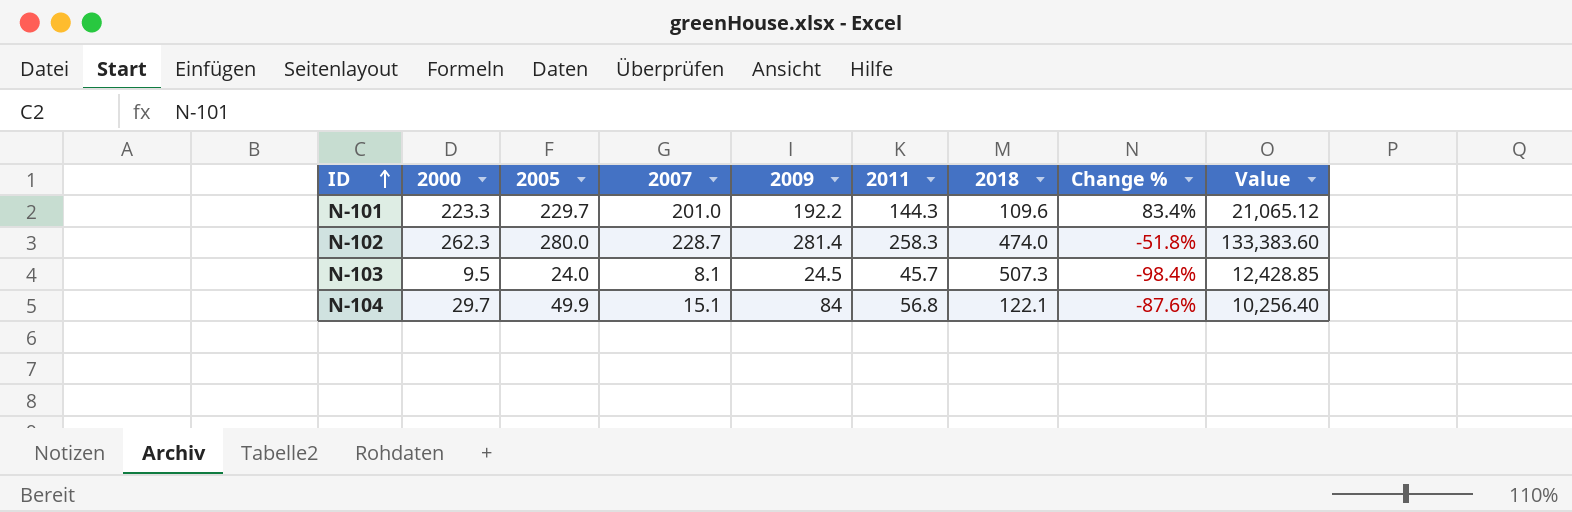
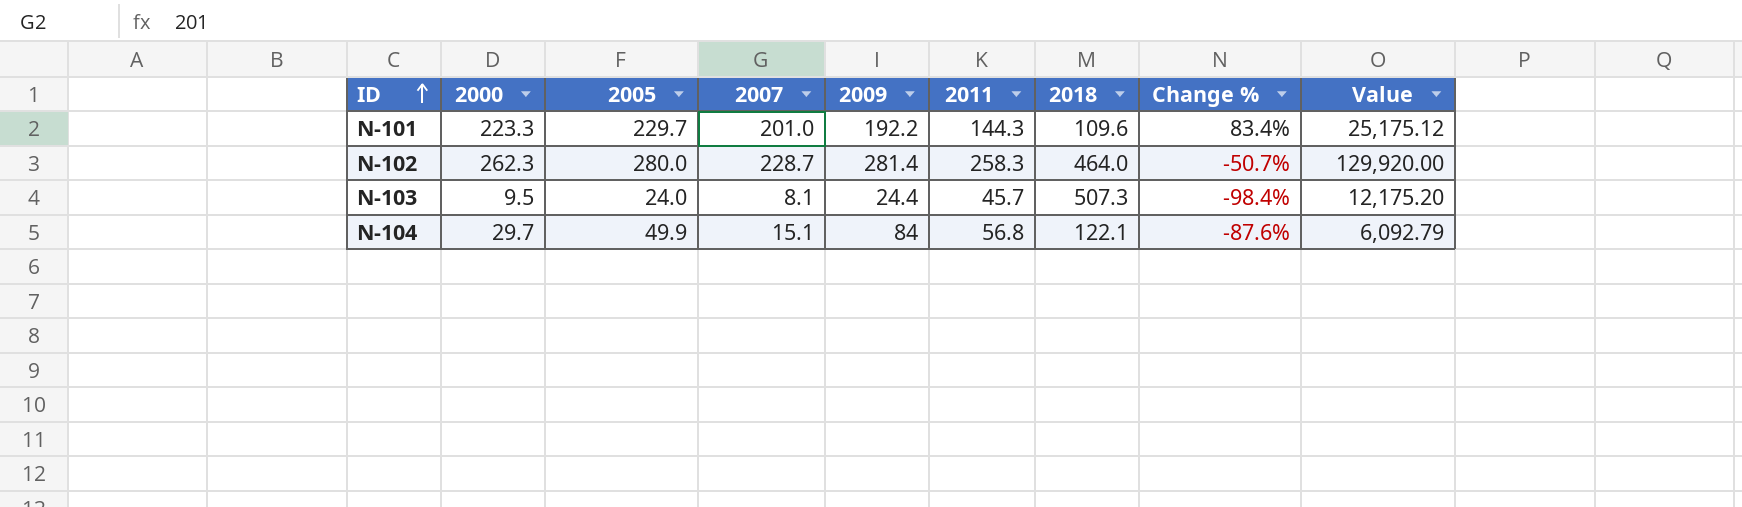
column Value | formula: [2009] * [2018] -> [2005] * [2018]
N-102 | 2018: 474.0 -> 464.0
N-102 | Change %: -51.8% -> -50.7%
N-103 | 2009: 24.5 -> 24.4

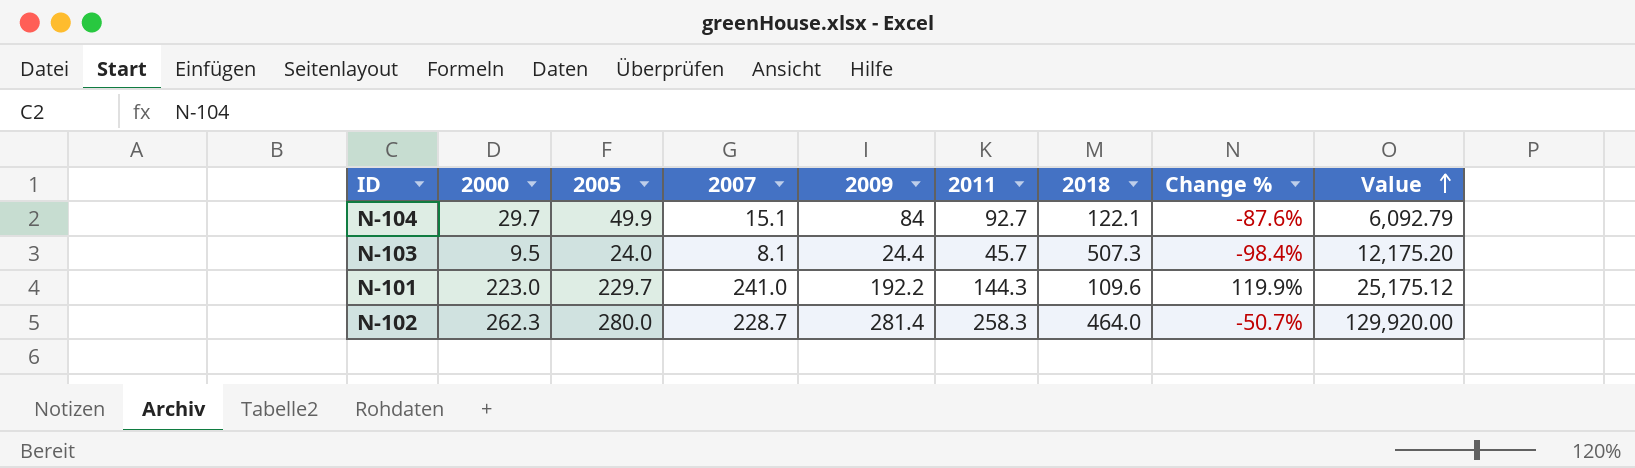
row order: ID ascending -> Value ascending
N-104 | 2011: 56.8 -> 92.7
N-101 | 2000: 223.3 -> 223.0
N-101 | 2007: 201.0 -> 241.0
N-101 | Change %: 83.4% -> 119.9%

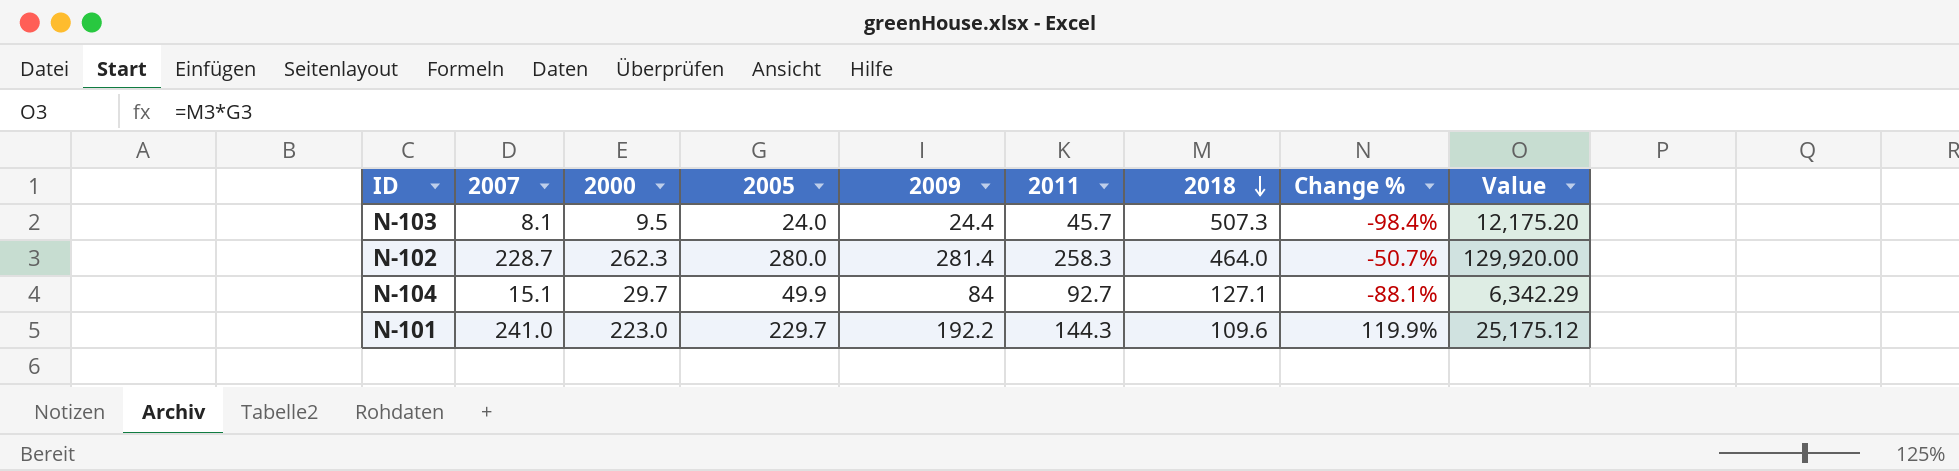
row order: Value ascending -> 2018 descending
column 2007 | position: 4 -> 2
N-104 | 2018: 122.1 -> 127.1
N-104 | Change %: -87.6% -> -88.1%
N-104 | Value: 6,092.79 -> 6,342.29

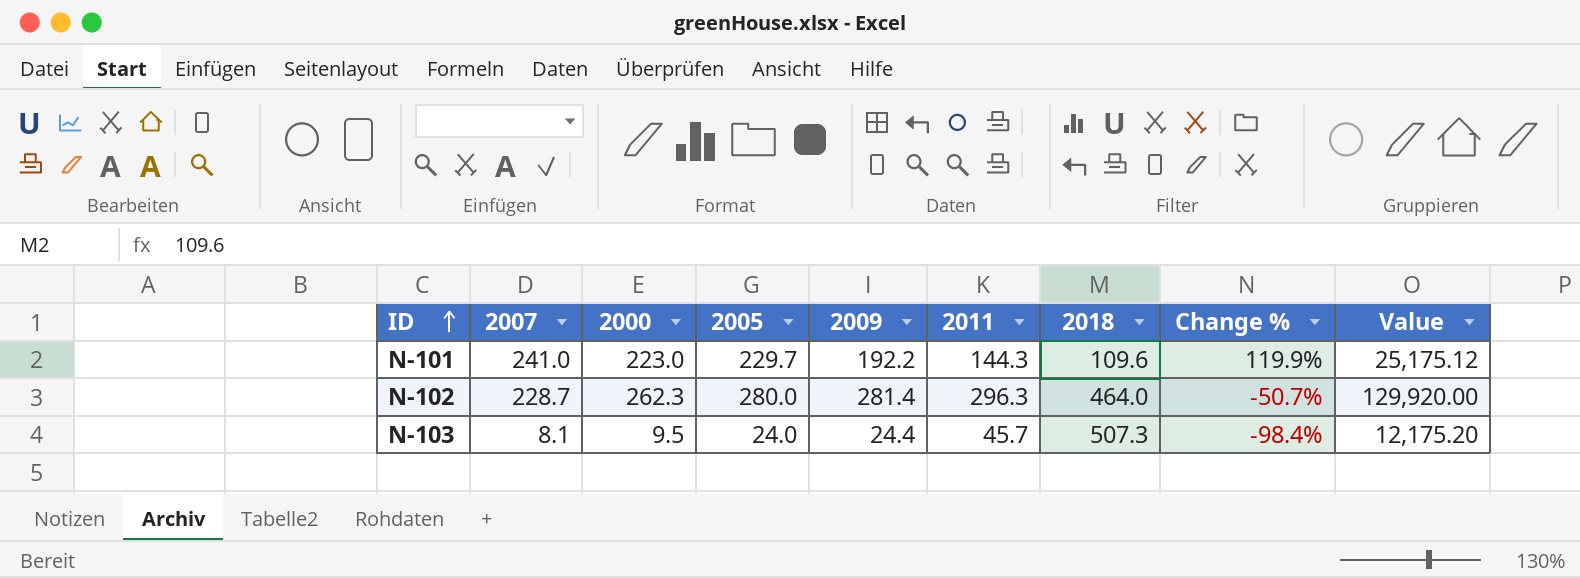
row order: 2018 descending -> ID ascending
row N-104: 15.1 | 29.7 | 49.9 | 84 | 92.7 | 127.1 | -88.1% | 6,342.29 -> none
N-102 | 2011: 258.3 -> 296.3

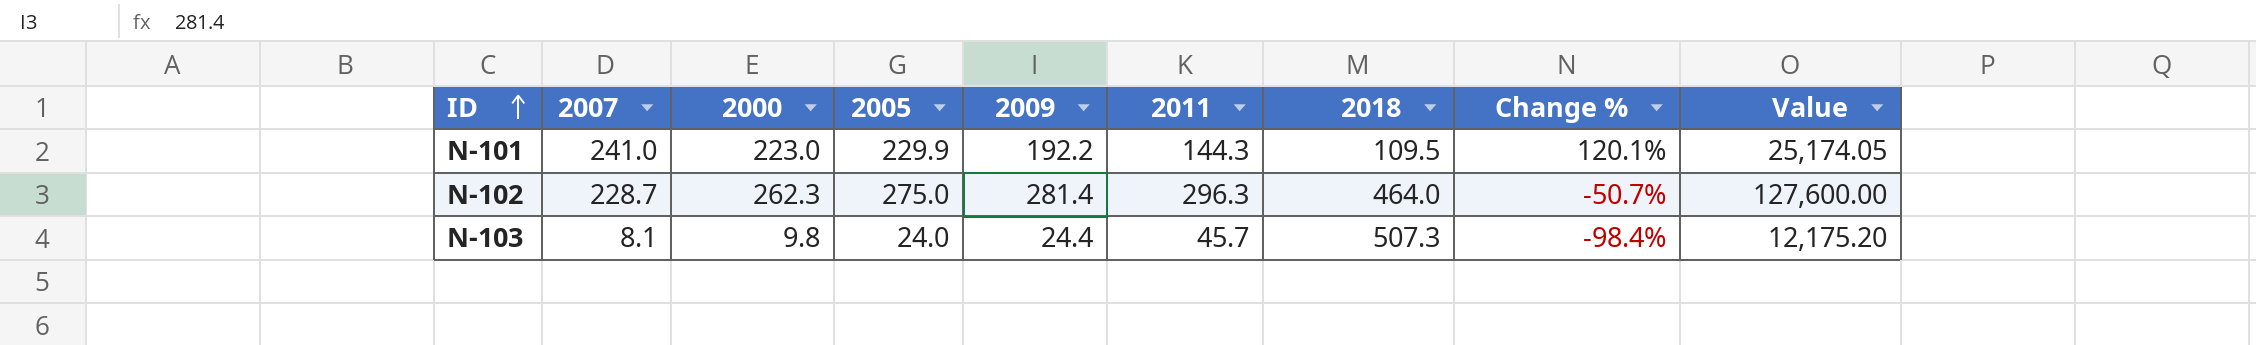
N-101 | 2005: 229.7 -> 229.9
N-101 | 2018: 109.6 -> 109.5
N-101 | Change %: 119.9% -> 120.1%
N-101 | Value: 25,175.12 -> 25,174.05
N-102 | 2005: 280.0 -> 275.0
N-102 | Value: 129,920.00 -> 127,600.00
N-103 | 2000: 9.5 -> 9.8

